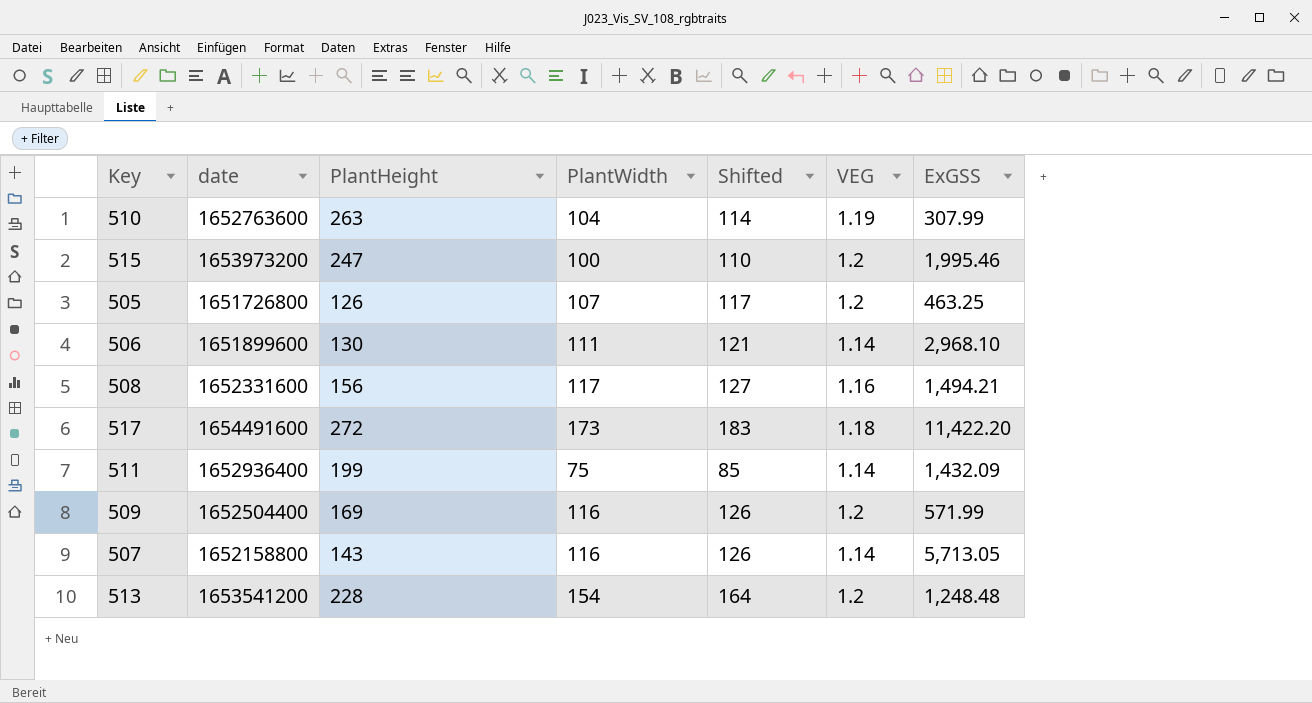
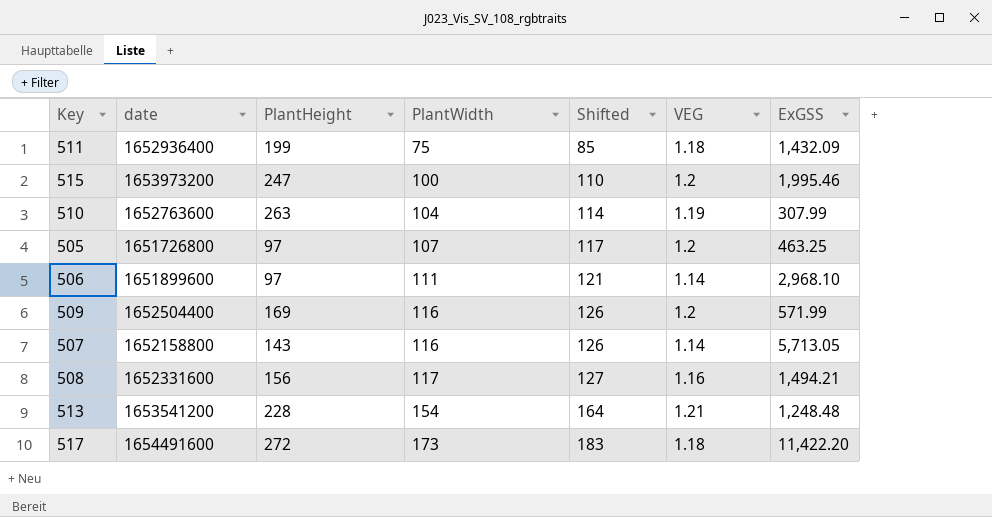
row order: none -> PlantWidth ascending
511 | VEG: 1.14 -> 1.18
505 | PlantHeight: 126 -> 97
506 | PlantHeight: 130 -> 97
513 | VEG: 1.2 -> 1.21

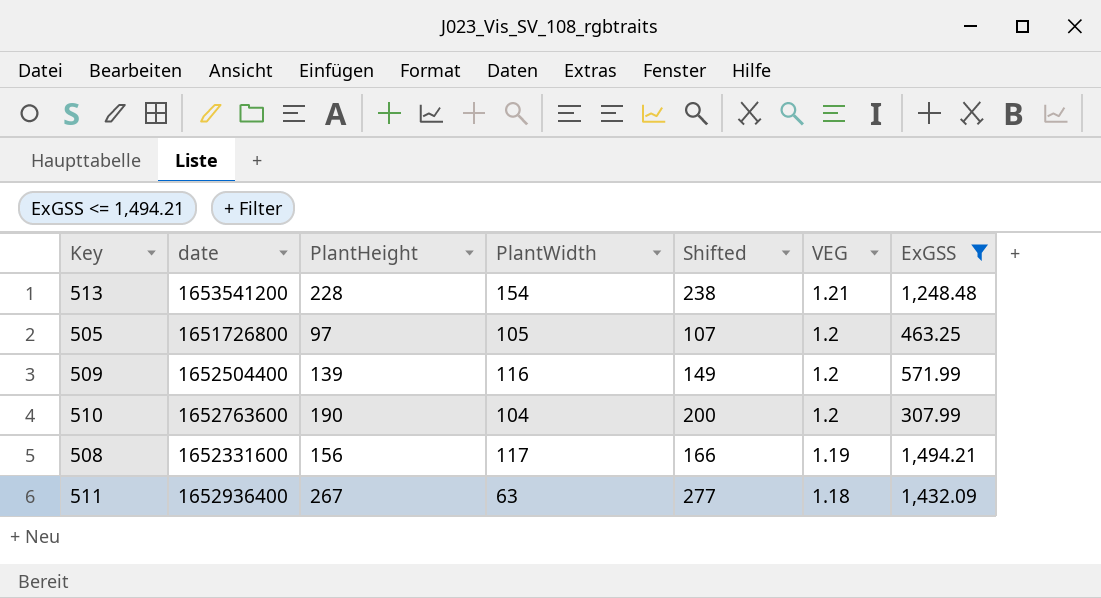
filter: none -> ExGSS <= 1,494.21
row order: PlantWidth ascending -> VEG descending
column Shifted | formula: [PlantWidth] + 10 -> [PlantHeight] + 10
505 | PlantWidth: 107 -> 105
509 | PlantHeight: 169 -> 139
510 | PlantHeight: 263 -> 190
510 | VEG: 1.19 -> 1.2
508 | VEG: 1.16 -> 1.19
511 | PlantHeight: 199 -> 267
511 | PlantWidth: 75 -> 63

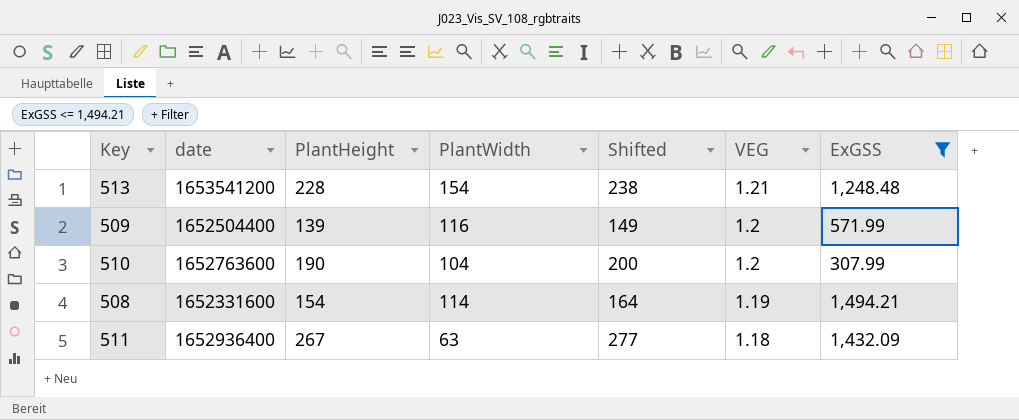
row 505: 1651726800 | 97 | 105 | 107 | 1.2 | 463.25 -> none
508 | PlantHeight: 156 -> 154
508 | PlantWidth: 117 -> 114
508 | Shifted: 166 -> 164

